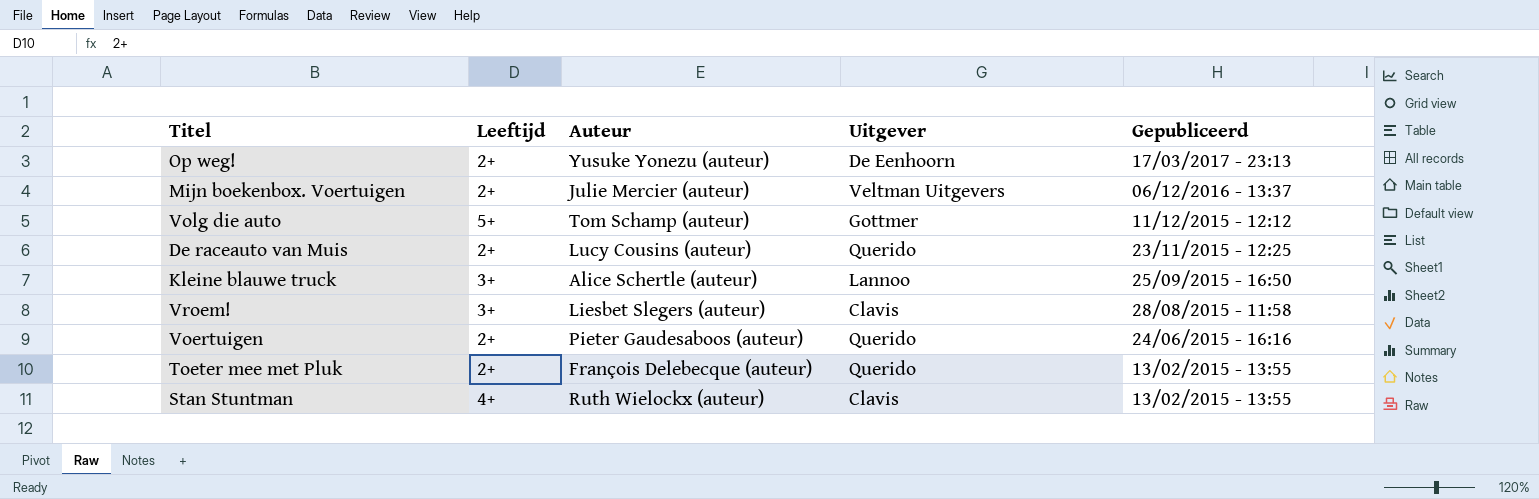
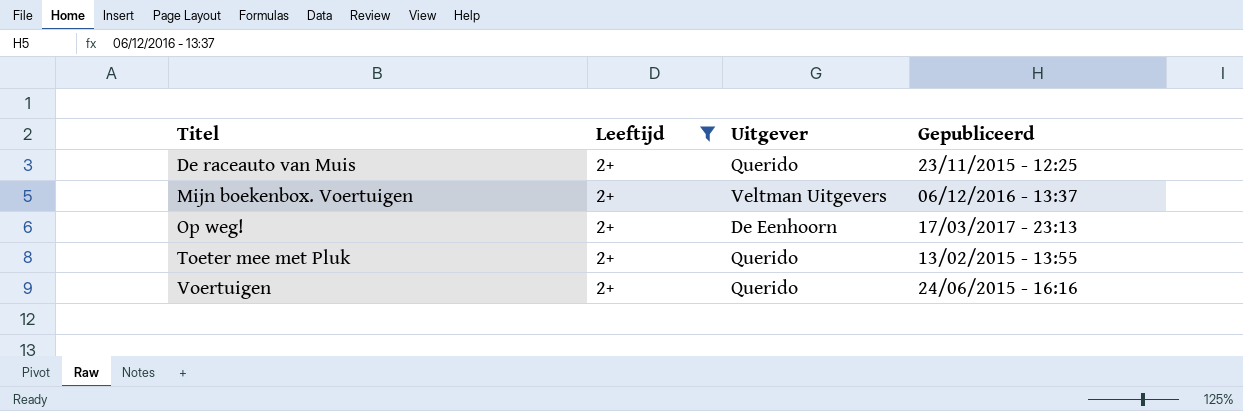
filter: none -> Leeftijd = 2+
row order: Gepubliceerd descending -> Titel ascending
column Auteur | position: 3 -> none

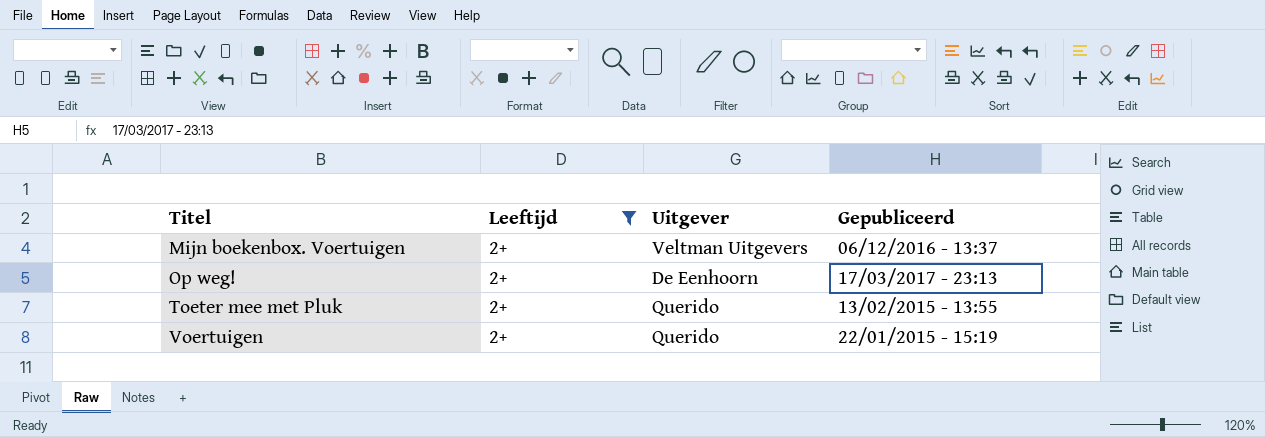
row De raceauto van Muis: 2+ | Querido | 23/11/2015 - 12:25 -> none
Voertuigen | Gepubliceerd: 24/06/2015 - 16:16 -> 22/01/2015 - 15:19

